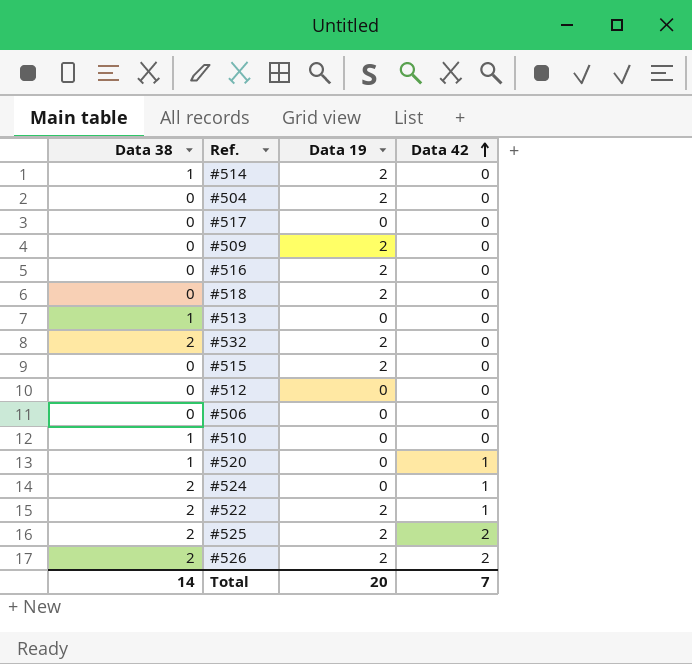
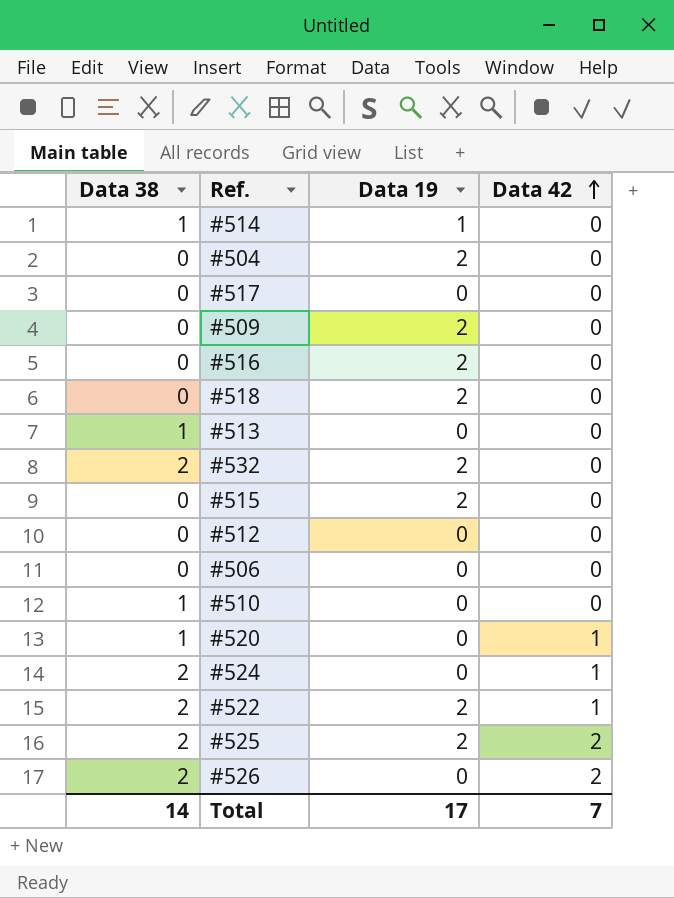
#514 | Data 19: 2 -> 1
#526 | Data 19: 2 -> 0
Total | Data 19: 20 -> 17

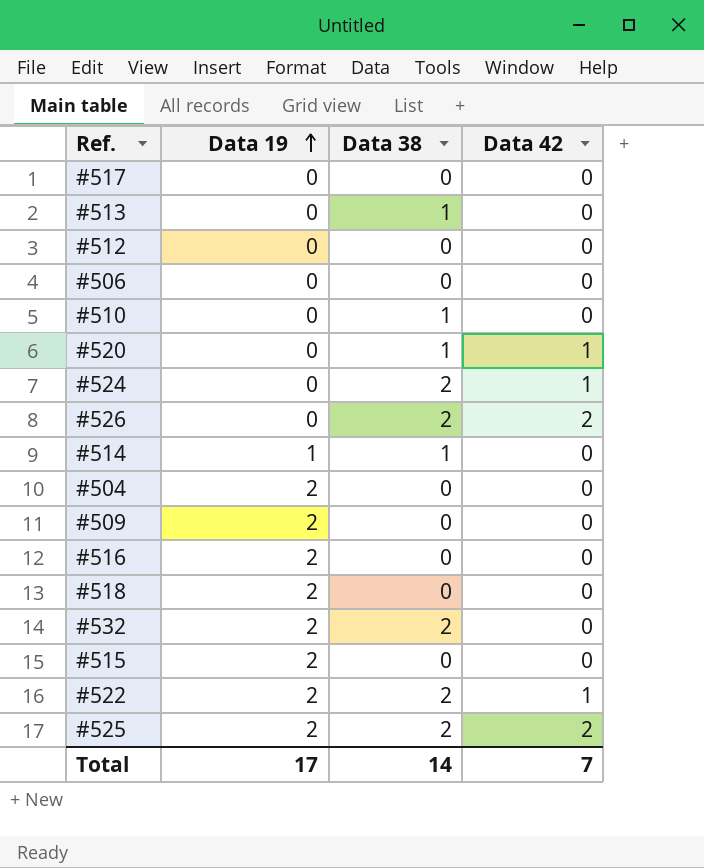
row order: Data 42 ascending -> Data 19 ascending
column Data 38 | position: 1 -> 3

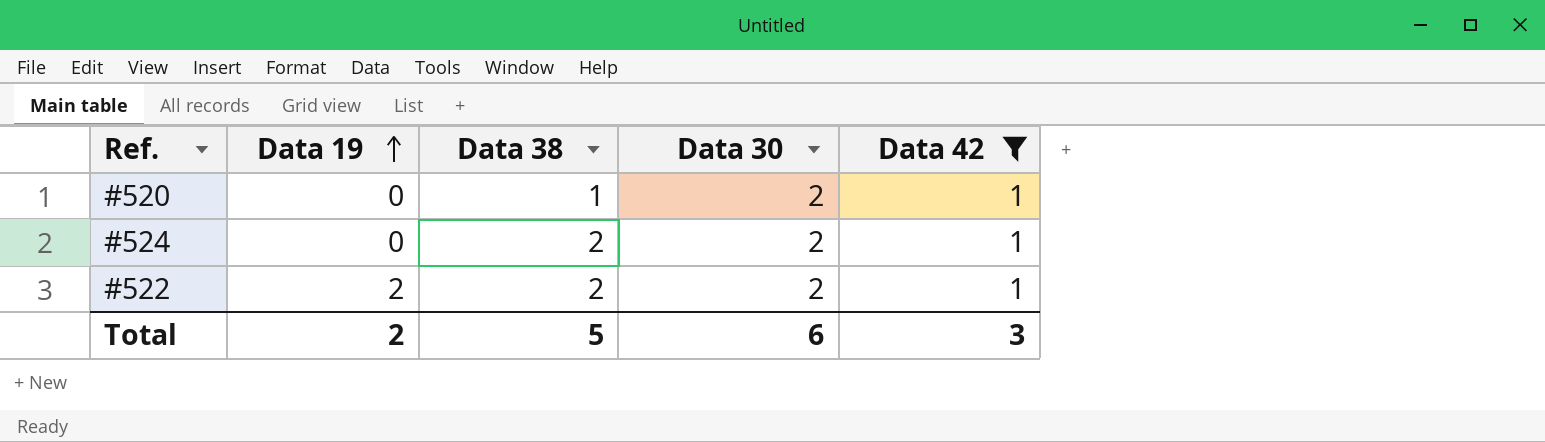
filter: none -> Data 42 = 1
column Data 30 | position: none -> 4
Total | Data 19: 17 -> 2
Total | Data 38: 14 -> 5
Total | Data 42: 7 -> 3

